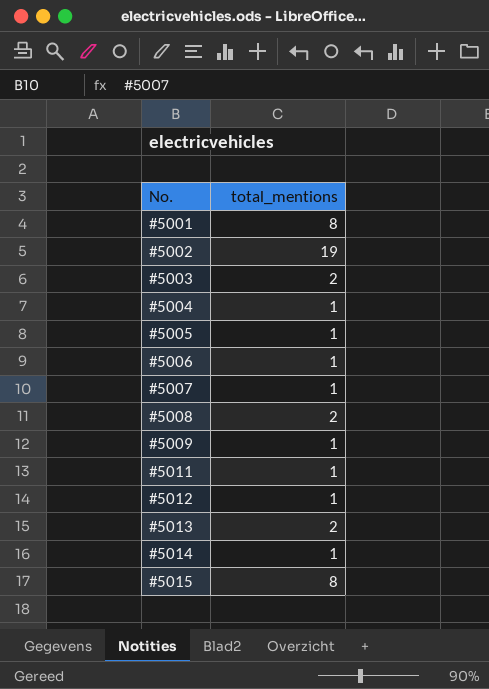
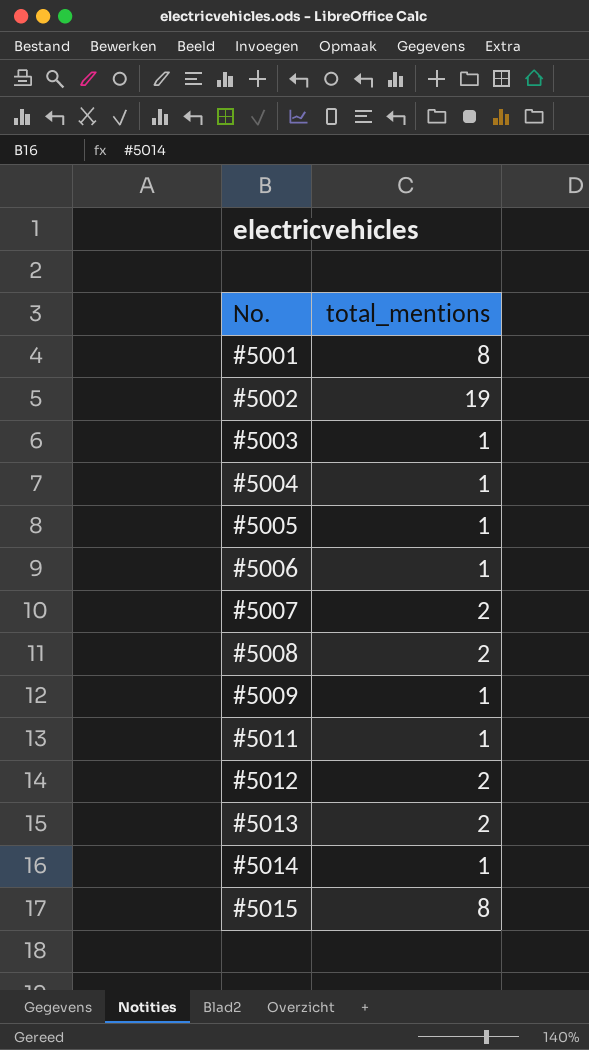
#5003 | total_mentions: 2 -> 1
#5007 | total_mentions: 1 -> 2
#5012 | total_mentions: 1 -> 2

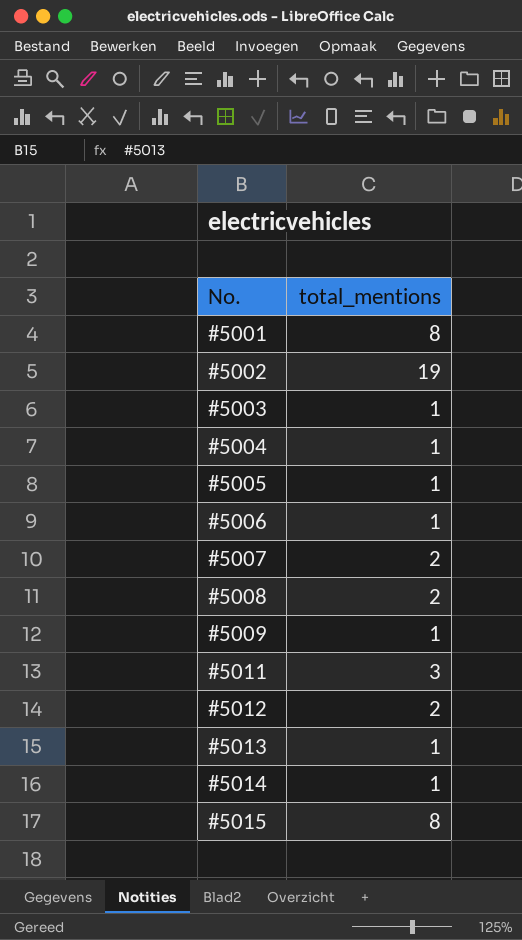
#5011 | total_mentions: 1 -> 3
#5013 | total_mentions: 2 -> 1

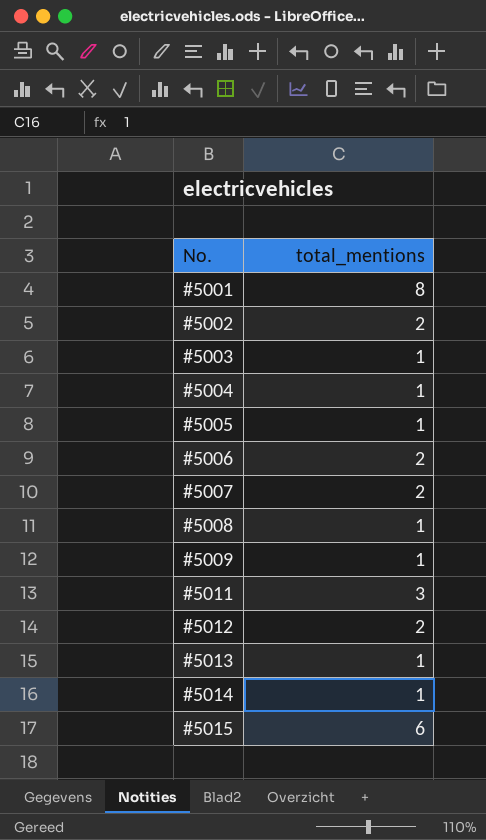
#5002 | total_mentions: 19 -> 2
#5006 | total_mentions: 1 -> 2
#5008 | total_mentions: 2 -> 1
#5015 | total_mentions: 8 -> 6

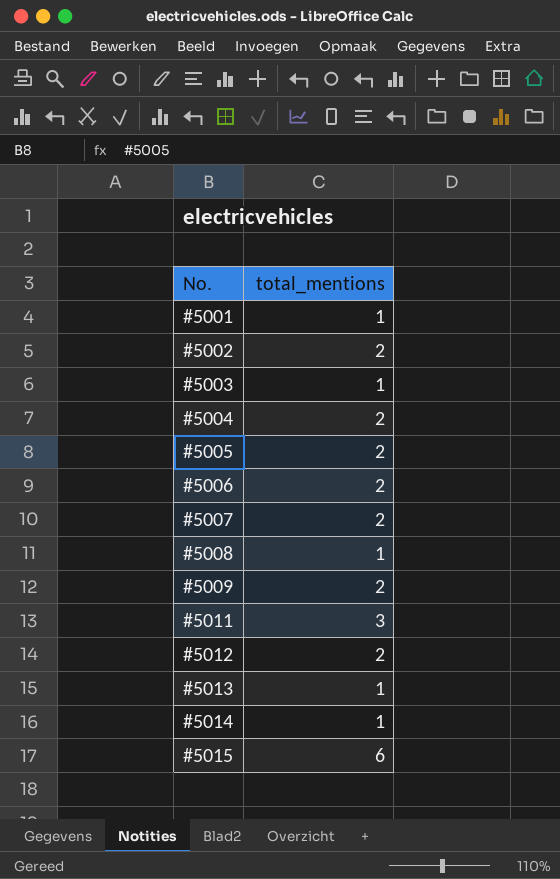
#5001 | total_mentions: 8 -> 1
#5004 | total_mentions: 1 -> 2
#5005 | total_mentions: 1 -> 2
#5009 | total_mentions: 1 -> 2

